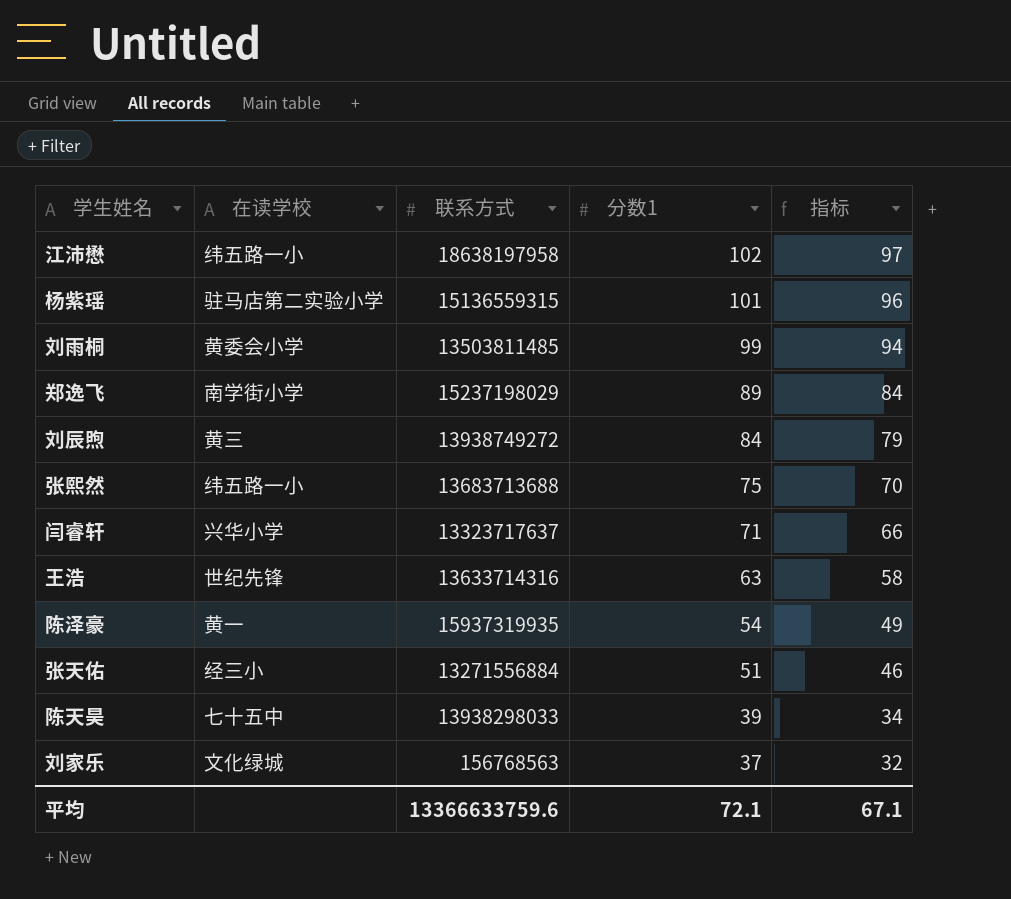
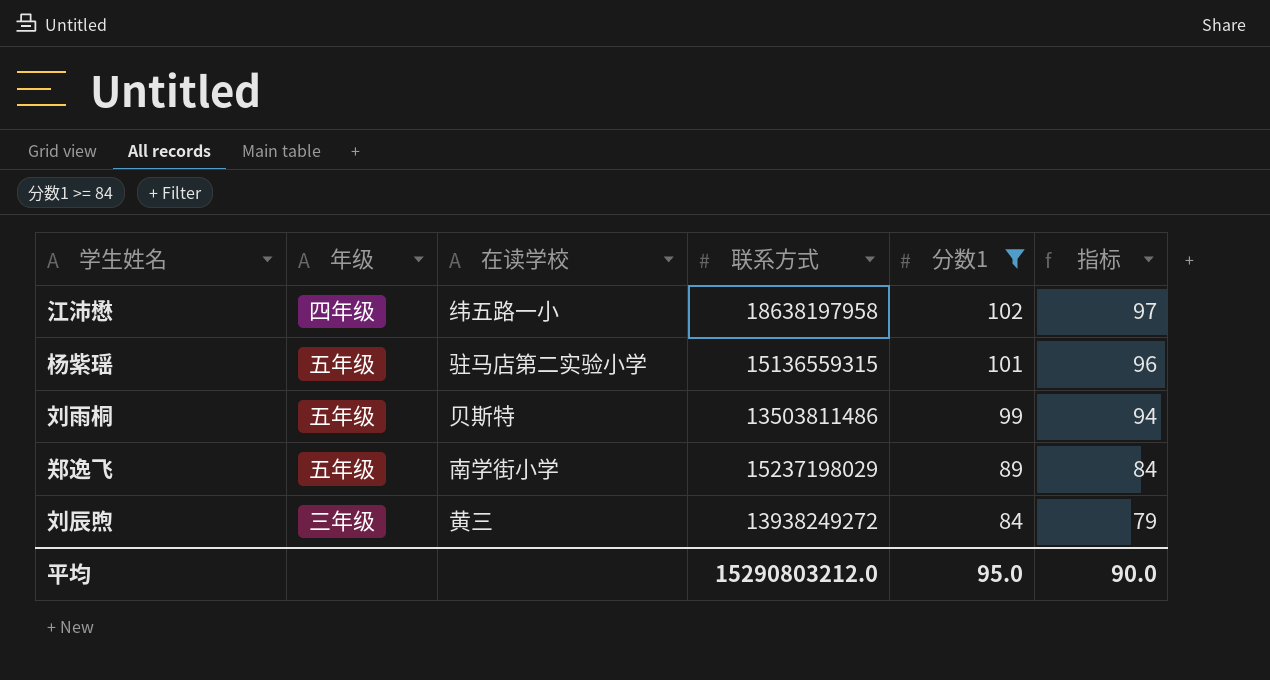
filter: none -> 分数1 >= 84
column 年级 | position: none -> 2
刘雨桐 | 在读学校: 黄委会小学 -> 贝斯特
刘雨桐 | 联系方式: 13503811485 -> 13503811486
刘辰煦 | 联系方式: 13938749272 -> 13938249272
平均 | 联系方式: 13366633759.6 -> 15290803212.0
平均 | 分数1: 72.1 -> 95.0
平均 | 指标: 67.1 -> 90.0

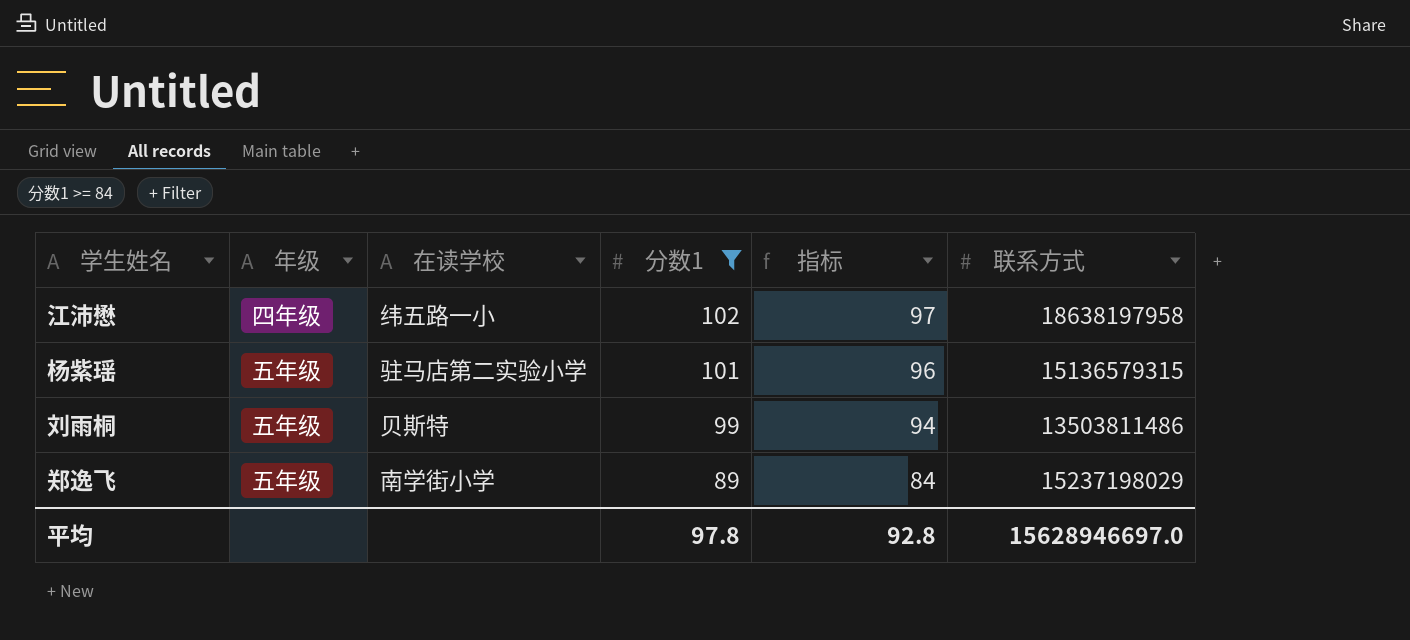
column 联系方式 | position: 4 -> 6
row 刘辰煦: 三年级 | 黄三 | 13938249272 | 84 | 79 -> none
杨紫瑶 | 联系方式: 15136559315 -> 15136579315
平均 | 分数1: 95.0 -> 97.8
平均 | 指标: 90.0 -> 92.8
平均 | 联系方式: 15290803212.0 -> 15628946697.0

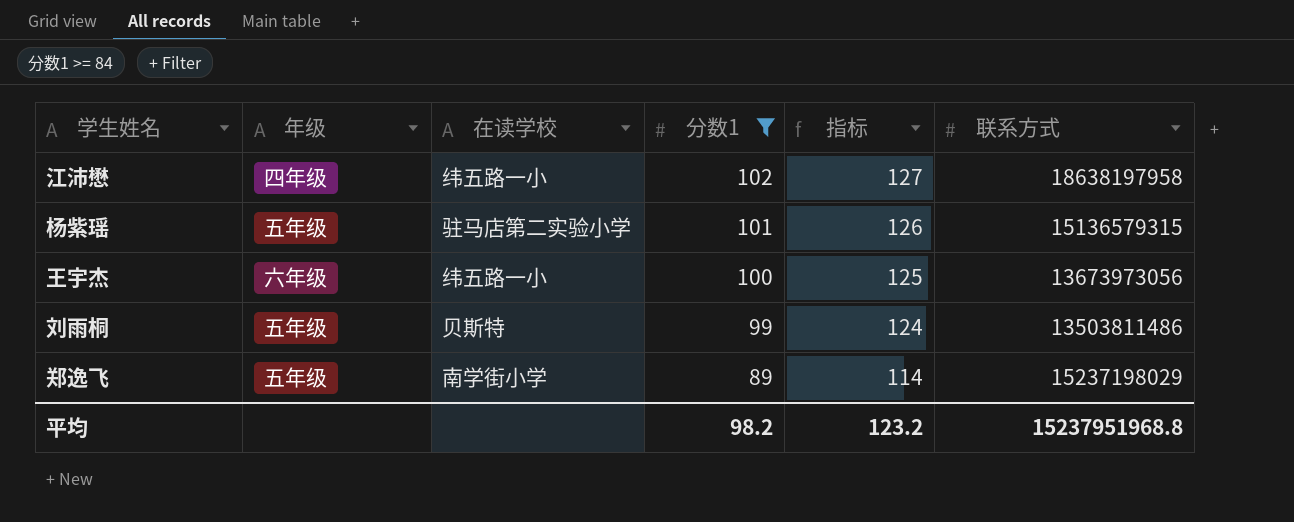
column 指标 | formula: [分数1] - 5 -> [分数1] + 25
row 王宇杰: none -> 六年级 | 纬五路一小 | 100 | 125 | 13673973056
平均 | 分数1: 97.8 -> 98.2
平均 | 指标: 92.8 -> 123.2
平均 | 联系方式: 15628946697.0 -> 15237951968.8

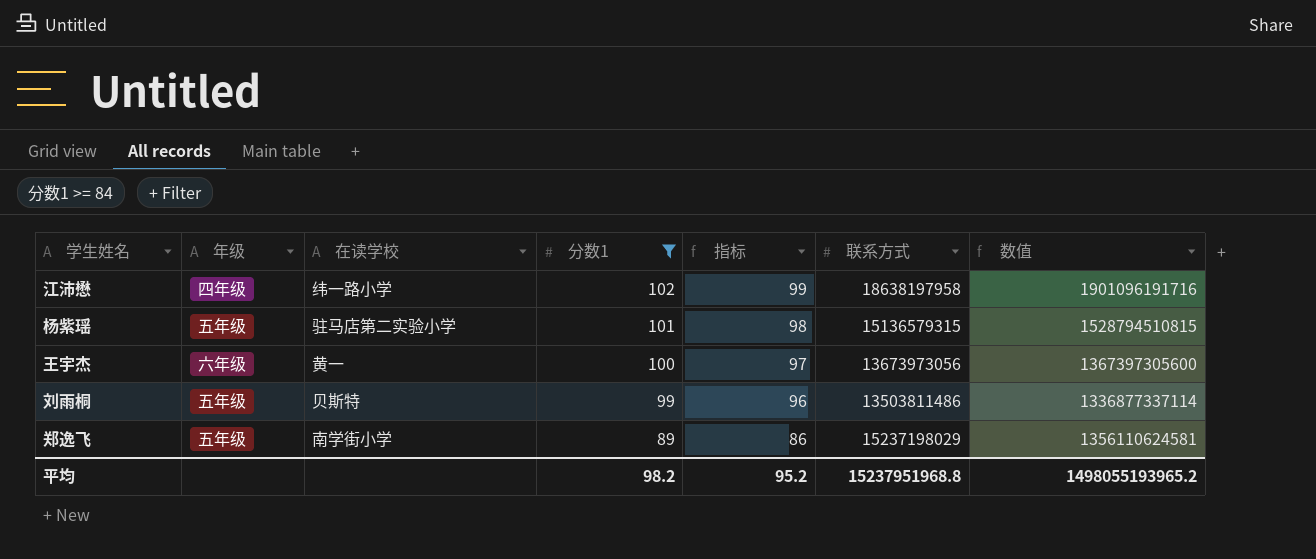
column 指标 | formula: [分数1] + 25 -> [分数1] - 3
column 数值 | formula: none -> [分数1] * [联系方式]
江沛懋 | 在读学校: 纬五路一小 -> 纬一路小学
王宇杰 | 在读学校: 纬五路一小 -> 黄一
平均 | 指标: 123.2 -> 95.2

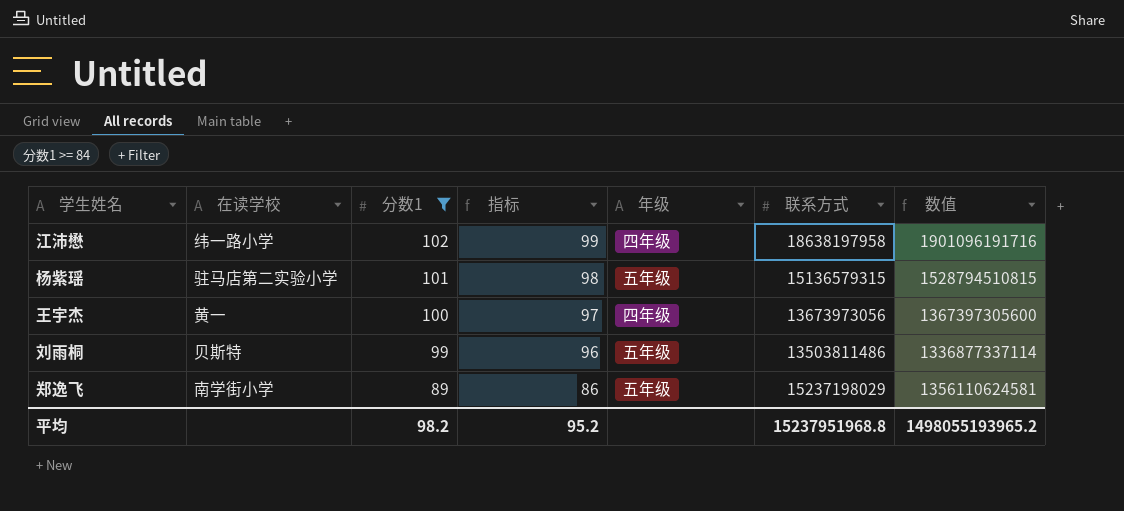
column 年级 | position: 2 -> 5
王宇杰 | 年级: 六年级 -> 四年级

